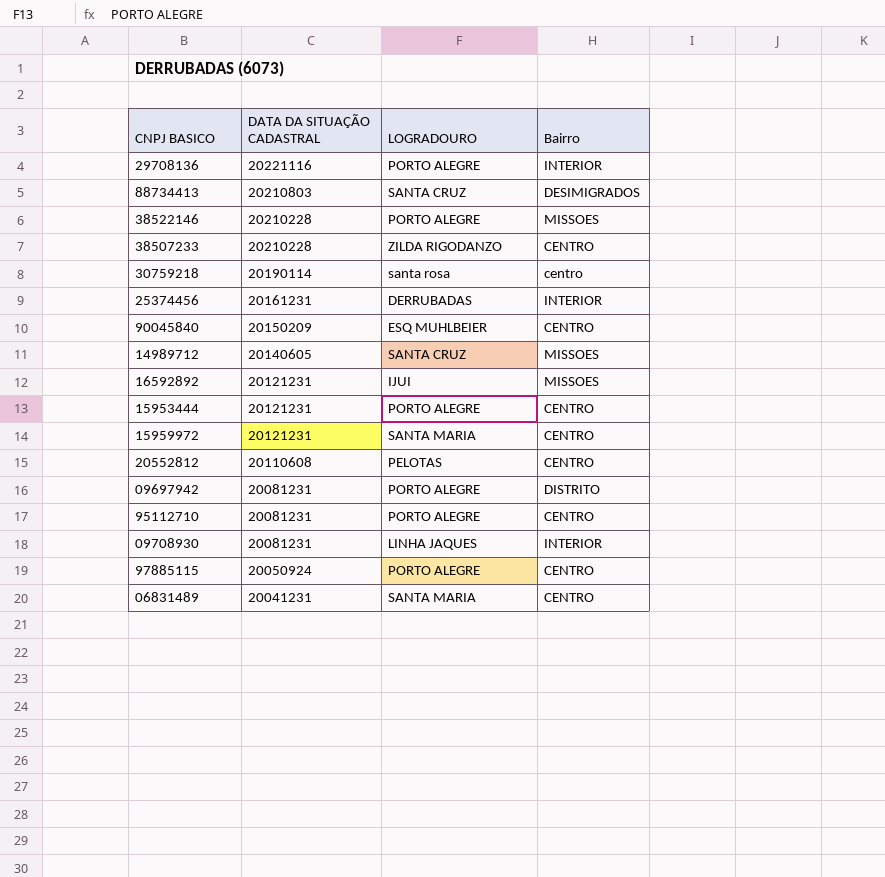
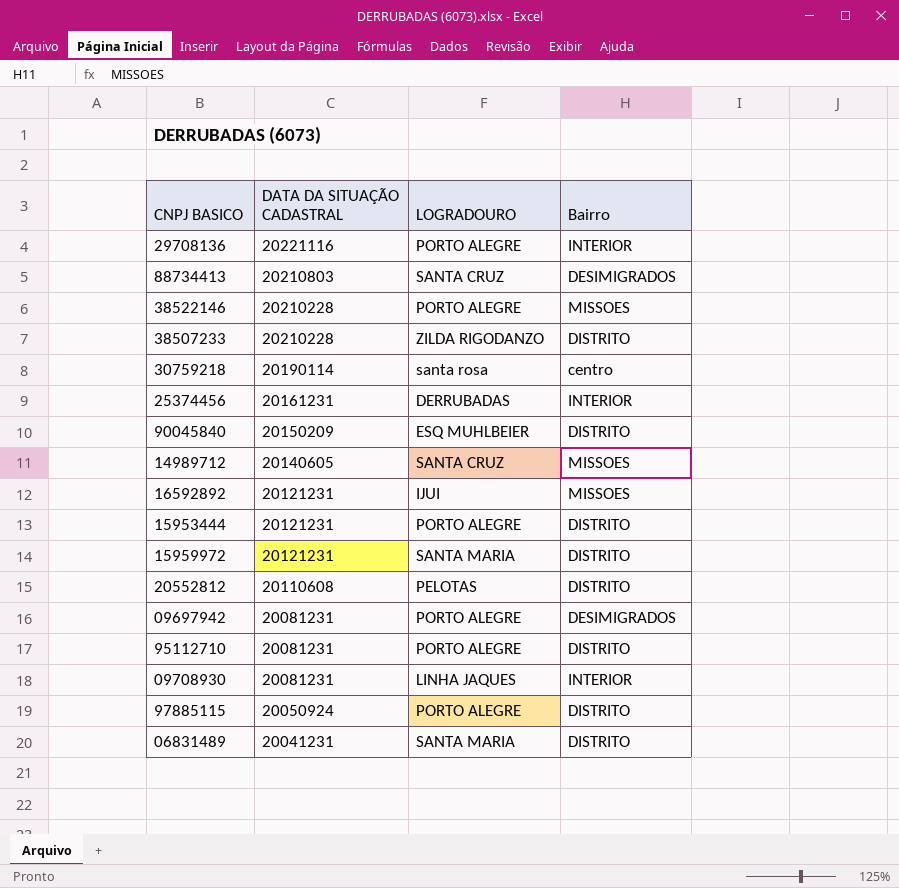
38507233 | Bairro: CENTRO -> DISTRITO
90045840 | Bairro: CENTRO -> DISTRITO
15953444 | Bairro: CENTRO -> DISTRITO
15959972 | Bairro: CENTRO -> DISTRITO
20552812 | Bairro: CENTRO -> DISTRITO
09697942 | Bairro: DISTRITO -> DESIMIGRADOS
95112710 | Bairro: CENTRO -> DISTRITO
97885115 | Bairro: CENTRO -> DISTRITO
06831489 | Bairro: CENTRO -> DISTRITO

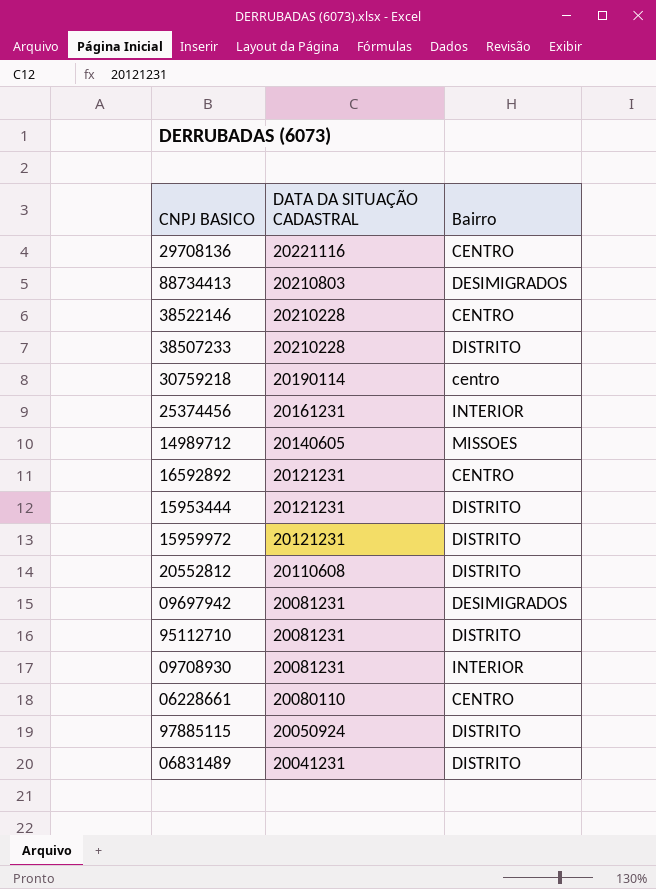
column LOGRADOURO | position: 3 -> none
row 90045840: 20150209 | ESQ MUHLBEIER | DISTRITO -> none
29708136 | Bairro: INTERIOR -> CENTRO
38522146 | Bairro: MISSOES -> CENTRO
16592892 | Bairro: MISSOES -> CENTRO
row 06228661: none -> 20080110 | CENTRO

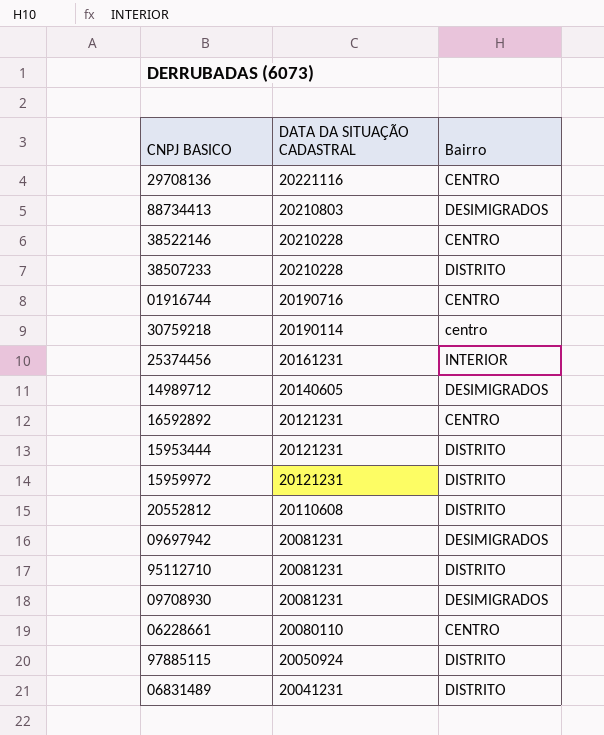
row 01916744: none -> 20190716 | CENTRO
14989712 | Bairro: MISSOES -> DESIMIGRADOS
09708930 | Bairro: INTERIOR -> DESIMIGRADOS

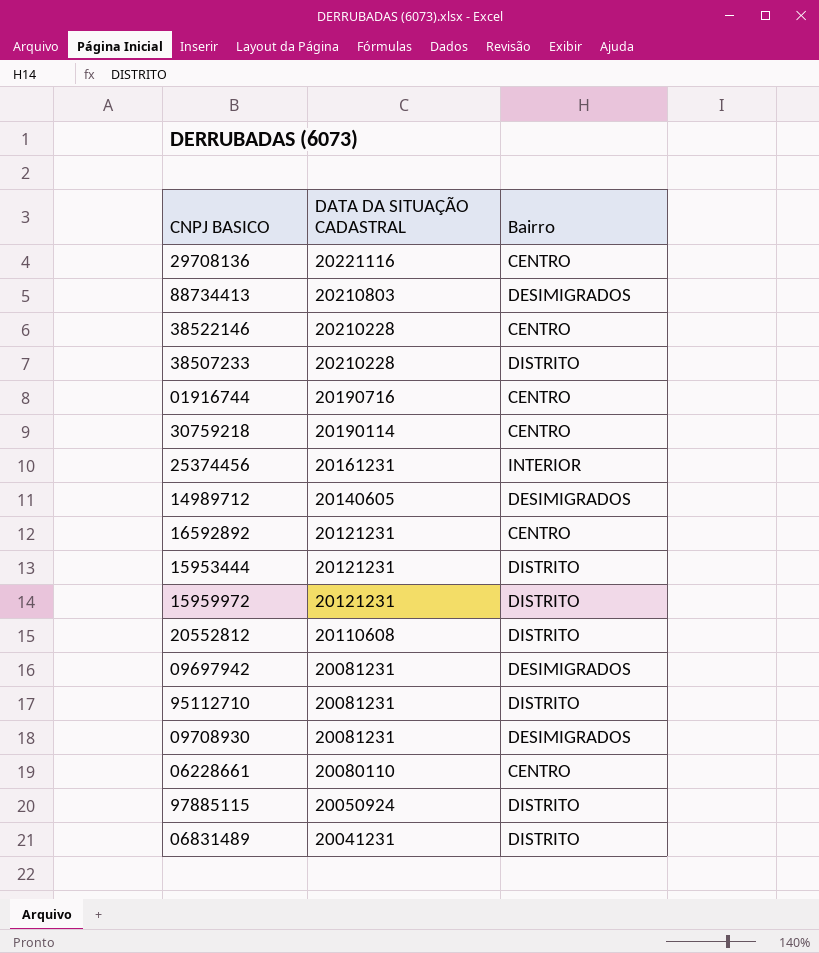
30759218 | Bairro: centro -> CENTRO

